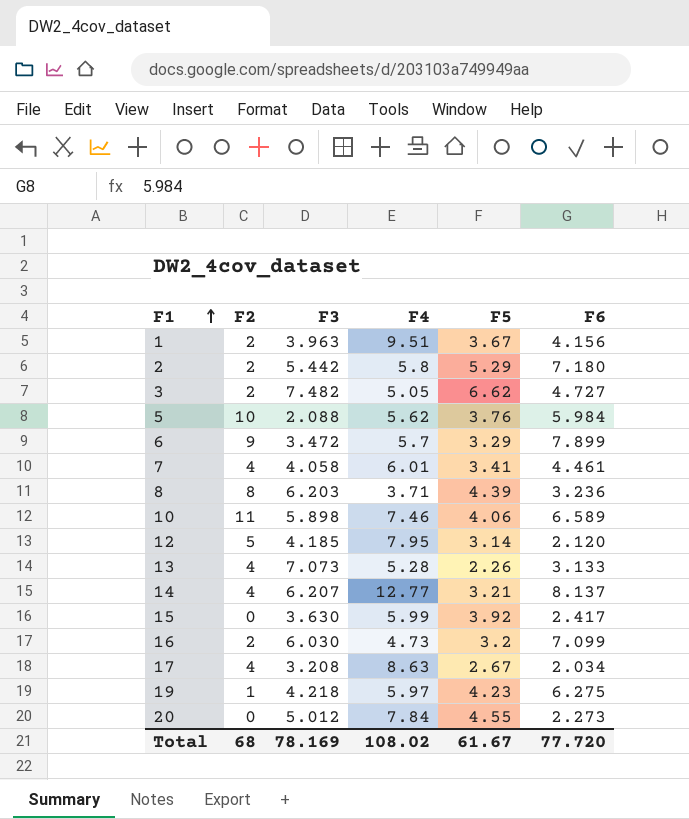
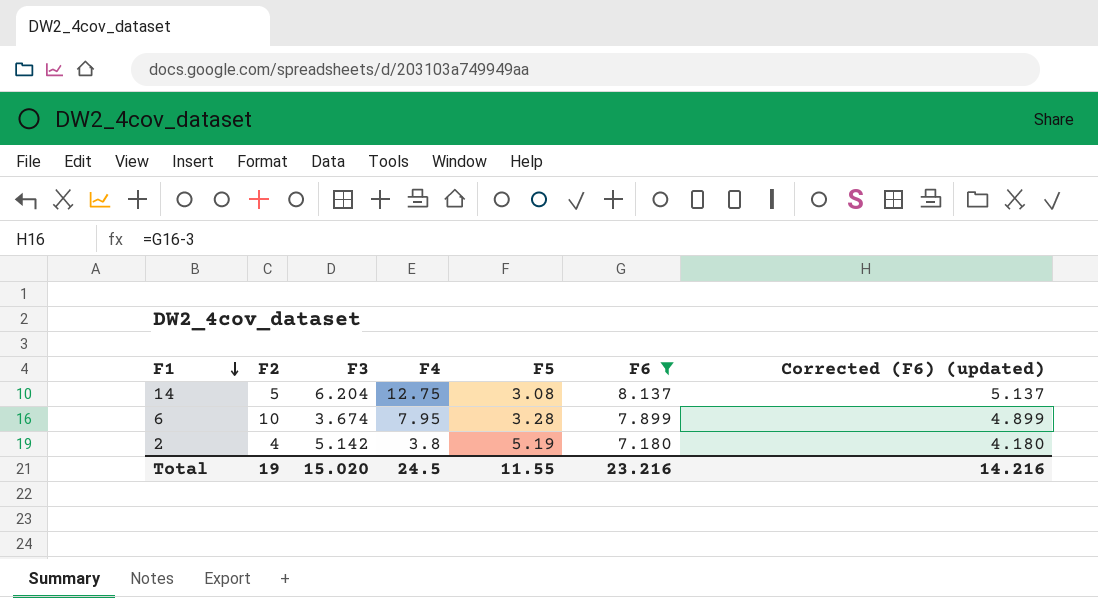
filter: none -> F6 >= 7.180
row order: F1 ascending -> F1 descending
column Corrected (F6) (updated) | formula: none -> [F6] - 3
14 | F2: 4 -> 5
14 | F3: 6.207 -> 6.204
14 | F4: 12.77 -> 12.75
14 | F5: 3.21 -> 3.08
6 | F2: 9 -> 10
6 | F3: 3.472 -> 3.674
6 | F4: 5.7 -> 7.95
6 | F5: 3.29 -> 3.28
2 | F2: 2 -> 4
2 | F3: 5.442 -> 5.142
2 | F4: 5.8 -> 3.8
2 | F5: 5.29 -> 5.19
Total | F2: 68 -> 19
Total | F3: 78.169 -> 15.020
Total | F4: 108.02 -> 24.5
Total | F5: 61.67 -> 11.55
Total | F6: 77.720 -> 23.216

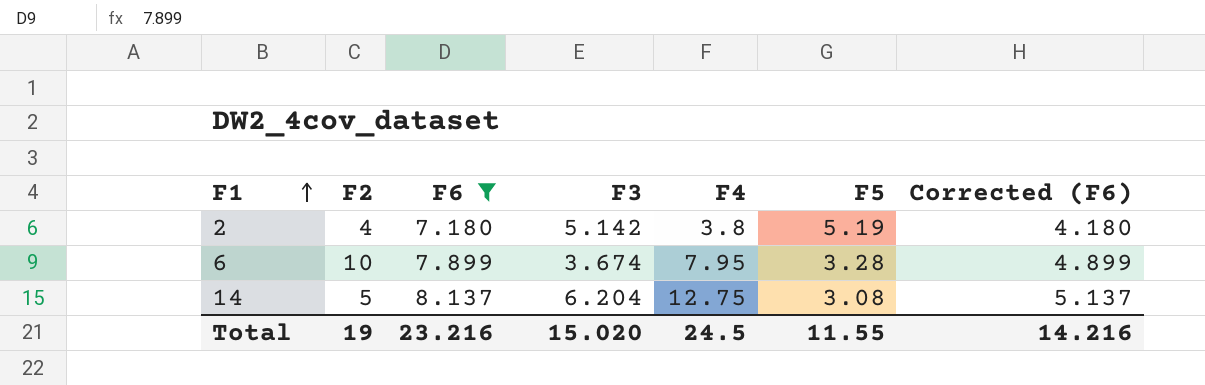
row order: F1 descending -> F1 ascending
column F6 | position: 6 -> 3
column name: Corrected (F6) (updated) -> Corrected (F6)

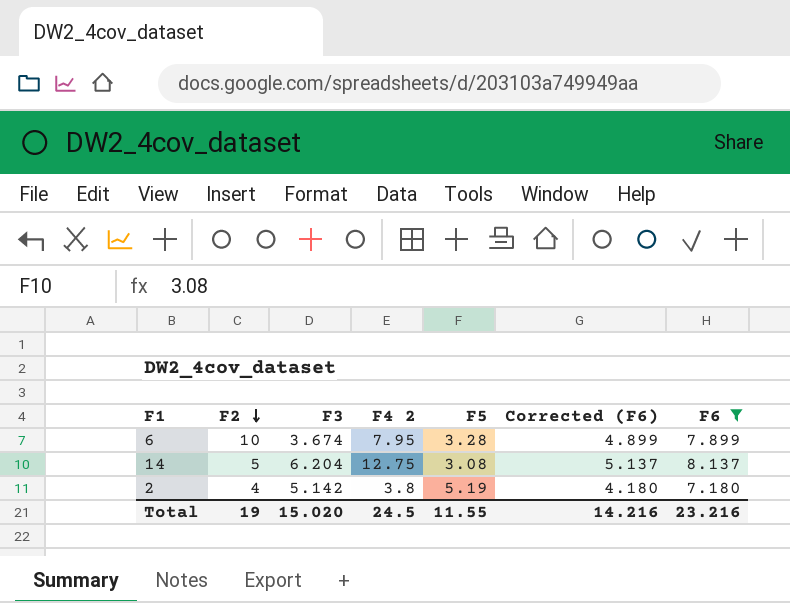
row order: F1 ascending -> F2 descending
column name: F4 -> F4 2
column F6 | position: 3 -> 7

